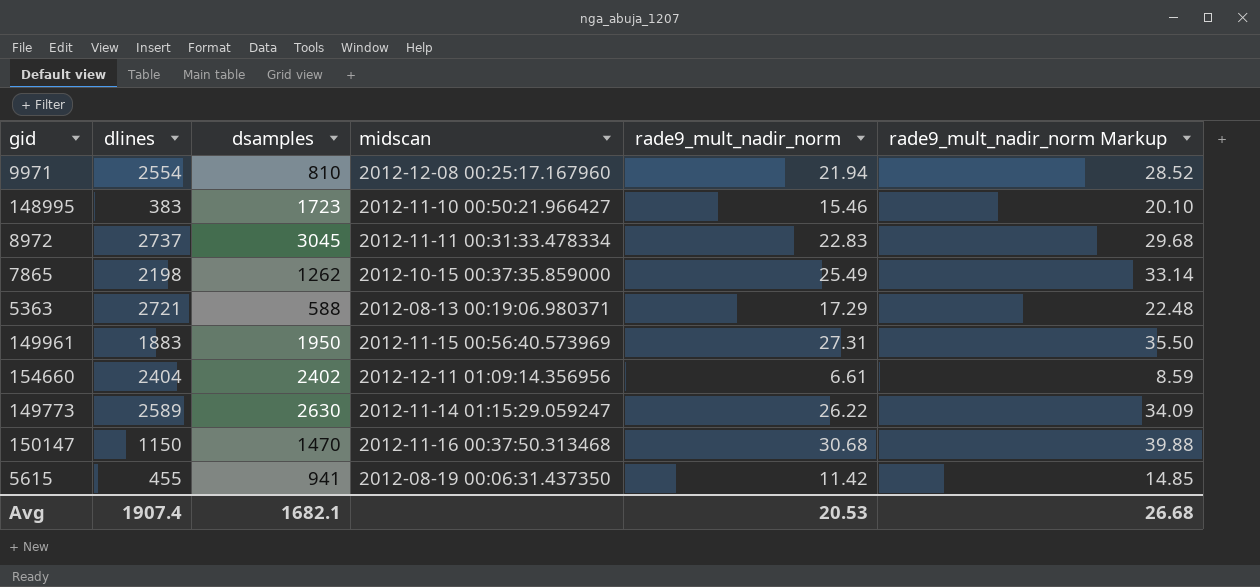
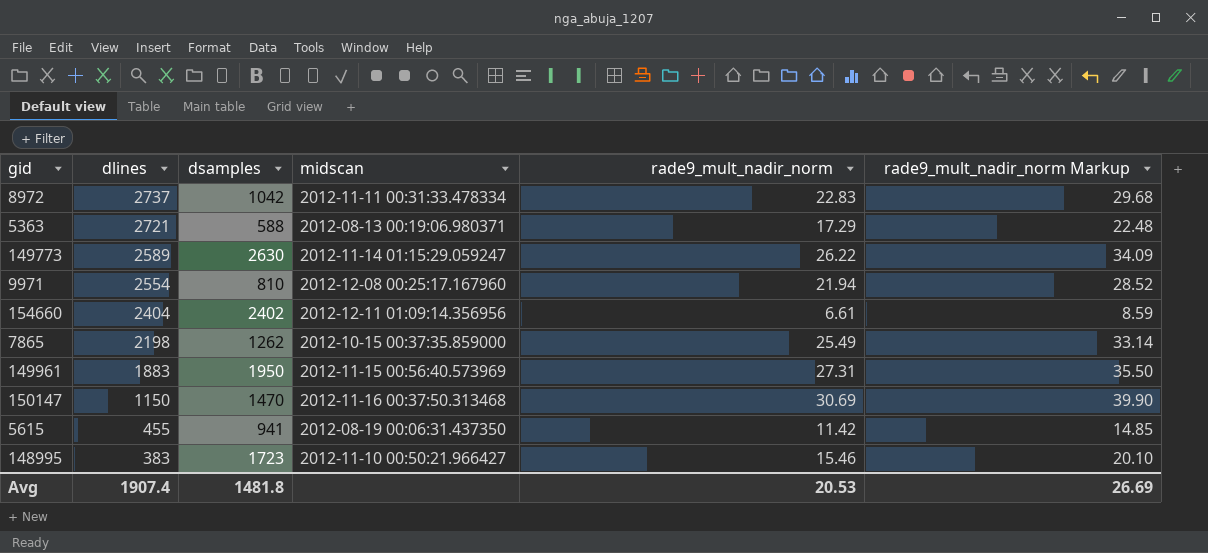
row order: none -> dlines descending
8972 | dsamples: 3045 -> 1042
150147 | rade9_mult_nadir_norm: 30.68 -> 30.69
150147 | rade9_mult_nadir_norm Markup: 39.88 -> 39.90
Avg | dsamples: 1682.1 -> 1481.8
Avg | rade9_mult_nadir_norm Markup: 26.68 -> 26.69

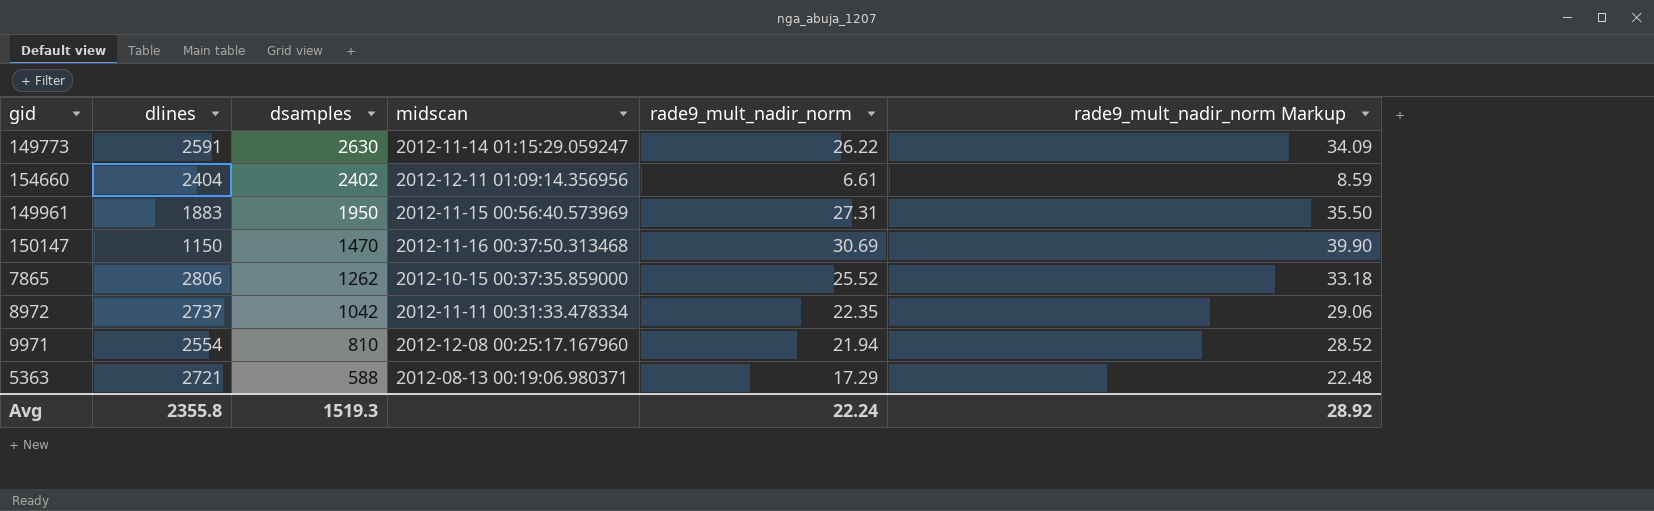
row order: dlines descending -> dsamples descending
row 5615: 455 | 941 | 2012-08-19 00:06:31.437350 | 11.42 | 14.85 -> none
row 148995: 383 | 1723 | 2012-11-10 00:50:21.966427 | 15.46 | 20.10 -> none
149773 | dlines: 2589 -> 2591
7865 | dlines: 2198 -> 2806
7865 | rade9_mult_nadir_norm: 25.49 -> 25.52
7865 | rade9_mult_nadir_norm Markup: 33.14 -> 33.18
8972 | rade9_mult_nadir_norm: 22.83 -> 22.35
8972 | rade9_mult_nadir_norm Markup: 29.68 -> 29.06
Avg | dlines: 1907.4 -> 2355.8
Avg | dsamples: 1481.8 -> 1519.3
Avg | rade9_mult_nadir_norm: 20.53 -> 22.24
Avg | rade9_mult_nadir_norm Markup: 26.69 -> 28.92

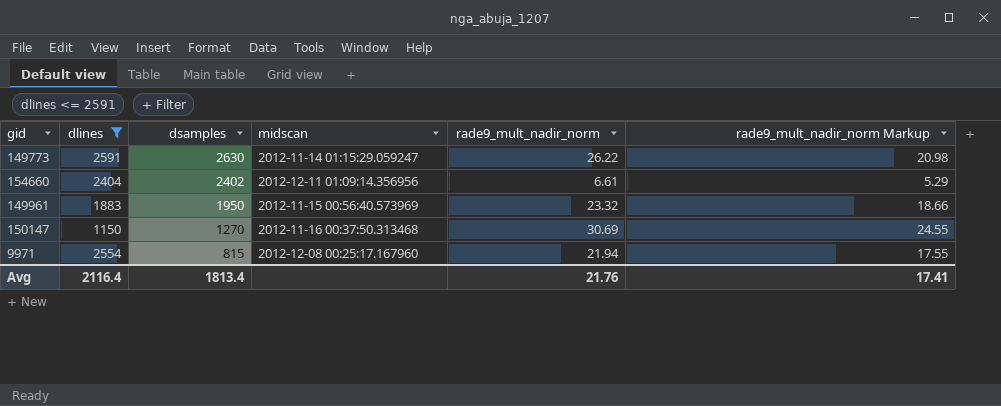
filter: none -> dlines <= 2591
column rade9_mult_nadir_norm Markup | formula: [rade9_mult_nadir_norm] * 1.3 -> [rade9_mult_nadir_norm] * 0.8
149961 | rade9_mult_nadir_norm: 27.31 -> 23.32
150147 | dsamples: 1470 -> 1270
9971 | dsamples: 810 -> 815
Avg | dlines: 2355.8 -> 2116.4
Avg | dsamples: 1519.3 -> 1813.4
Avg | rade9_mult_nadir_norm: 22.24 -> 21.76
Avg | rade9_mult_nadir_norm Markup: 28.92 -> 17.41

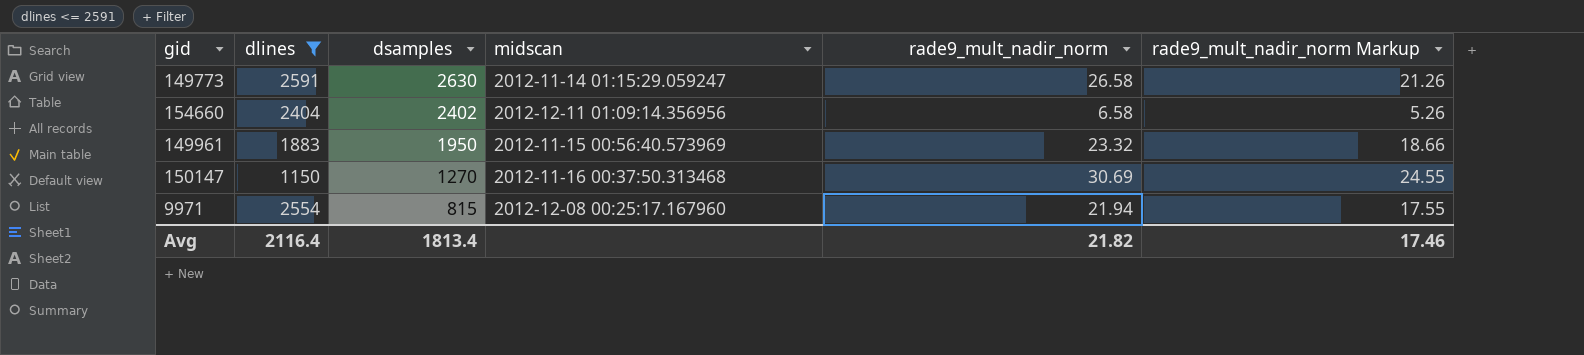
149773 | rade9_mult_nadir_norm: 26.22 -> 26.58
149773 | rade9_mult_nadir_norm Markup: 20.98 -> 21.26
154660 | rade9_mult_nadir_norm: 6.61 -> 6.58
154660 | rade9_mult_nadir_norm Markup: 5.29 -> 5.26
Avg | rade9_mult_nadir_norm: 21.76 -> 21.82
Avg | rade9_mult_nadir_norm Markup: 17.41 -> 17.46

